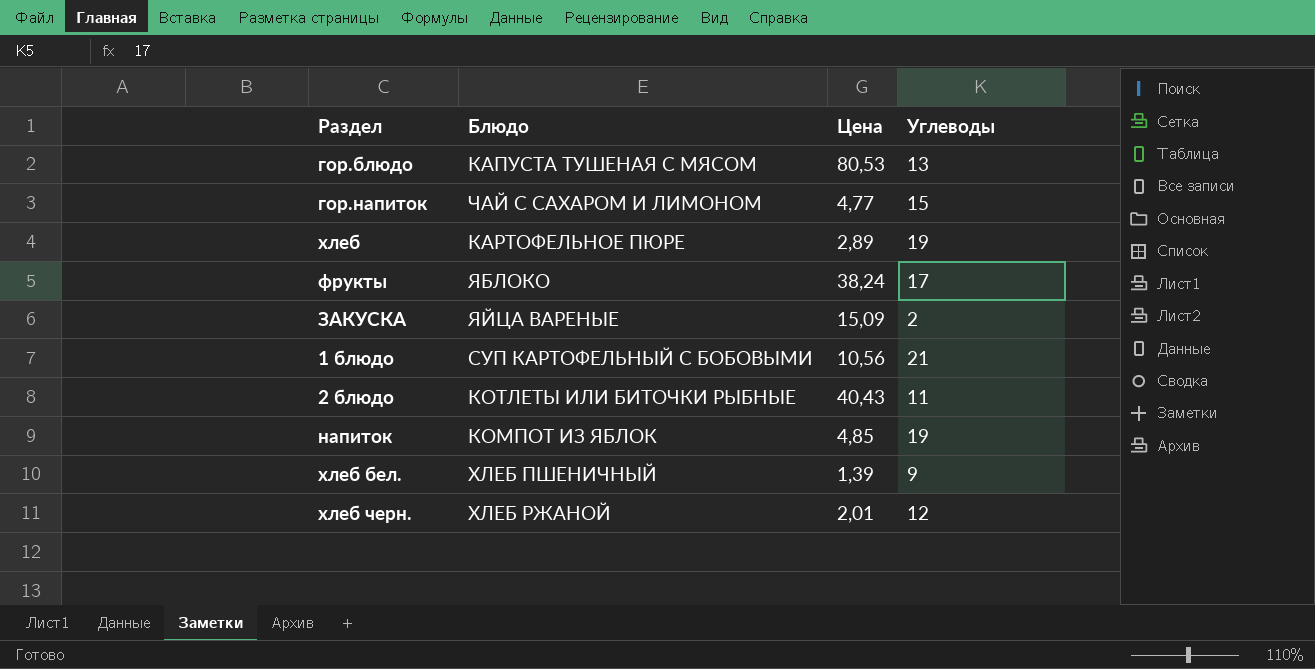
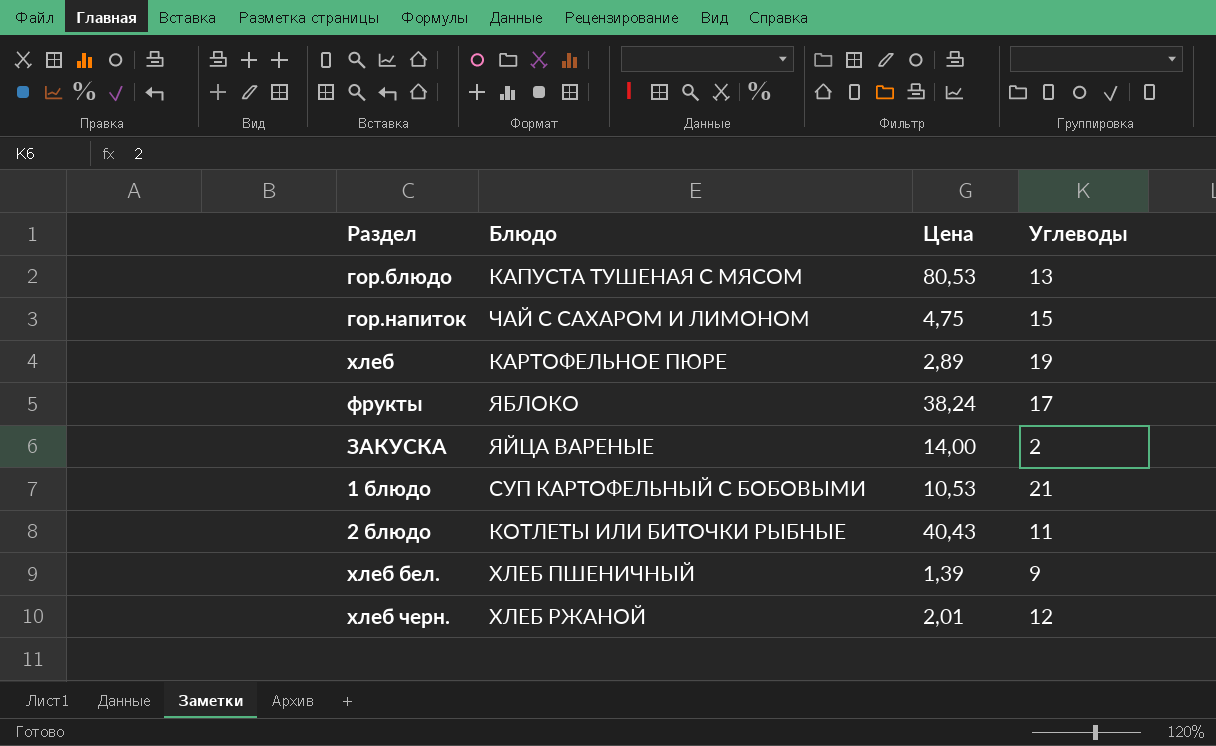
row напиток: КОМПОТ ИЗ ЯБЛОК | 4,85 | 19 -> none
гор.напиток | Цена: 4,77 -> 4,75
ЗАКУСКА | Цена: 15,09 -> 14,00
1 блюдо | Цена: 10,56 -> 10,53

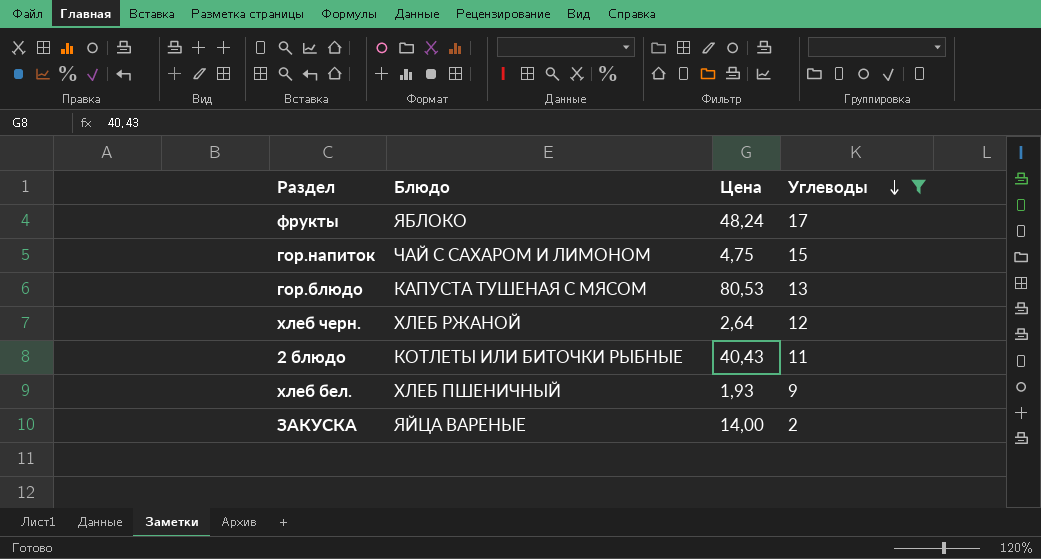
filter: none -> Углеводы <= 17
row order: none -> Углеводы descending
фрукты | Цена: 38,24 -> 48,24
хлеб черн. | Цена: 2,01 -> 2,64
хлеб бел. | Цена: 1,39 -> 1,93

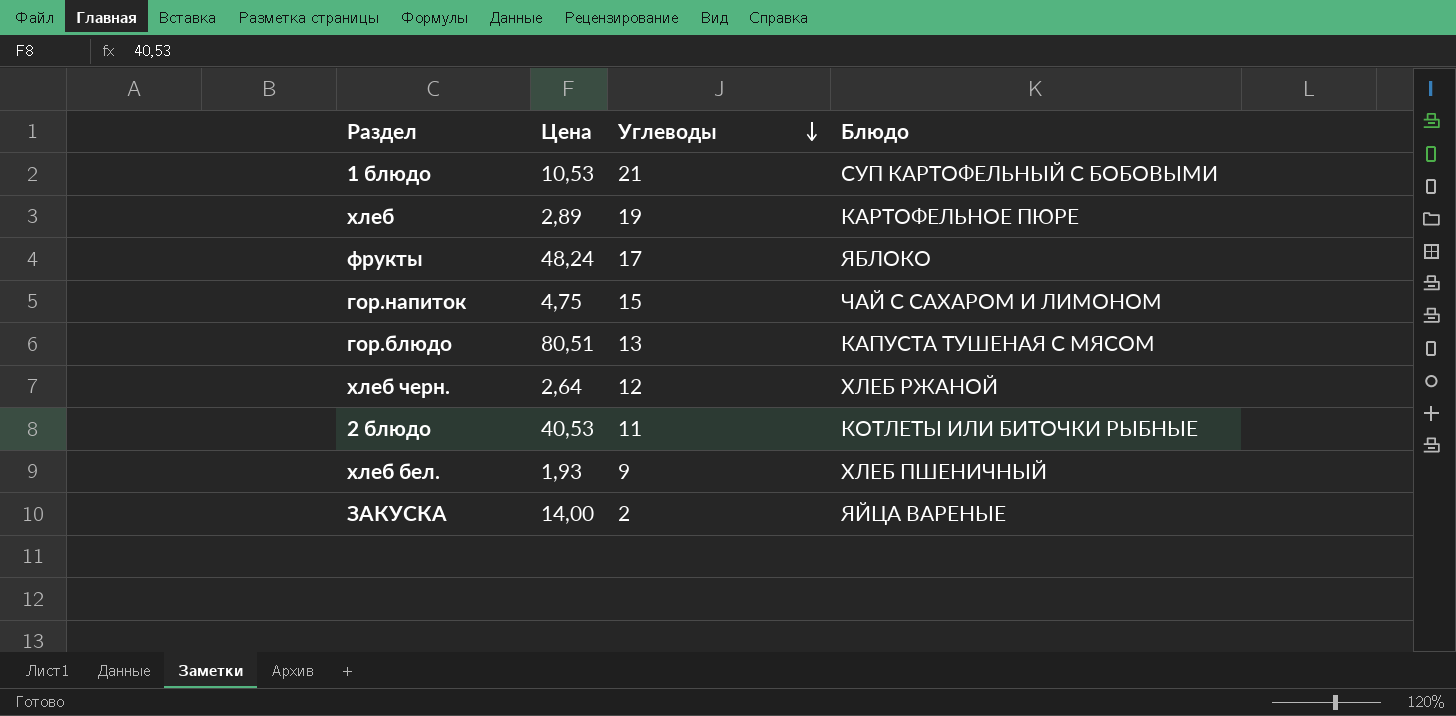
filter: Углеводы <= 17 -> none
column Блюдо | position: 2 -> 4
гор.блюдо | Цена: 80,53 -> 80,51
2 блюдо | Цена: 40,43 -> 40,53

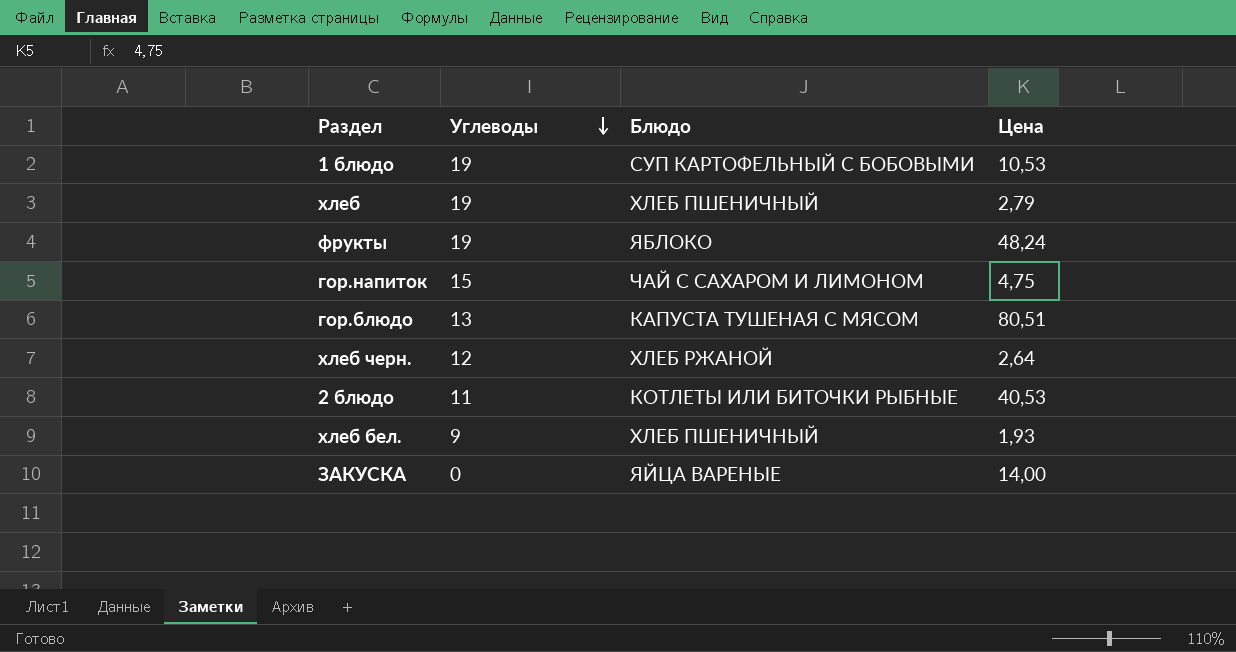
column Цена | position: 2 -> 4
1 блюдо | Углеводы: 21 -> 19
хлеб | Блюдо: КАРТОФЕЛЬНОЕ ПЮРЕ -> ХЛЕБ ПШЕНИЧНЫЙ
хлеб | Цена: 2,89 -> 2,79
фрукты | Углеводы: 17 -> 19
ЗАКУСКА | Углеводы: 2 -> 0

